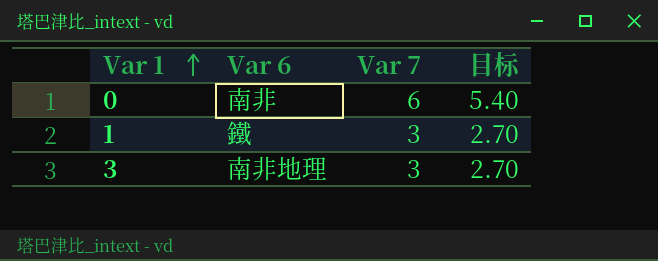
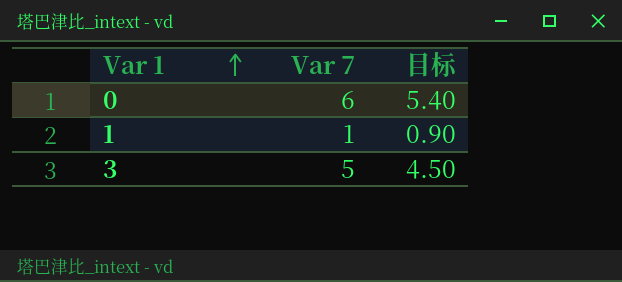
column Var 6 | position: 2 -> none
1 | Var 7: 3 -> 1
1 | 目标: 2.70 -> 0.90
3 | Var 7: 3 -> 5
3 | 目标: 2.70 -> 4.50

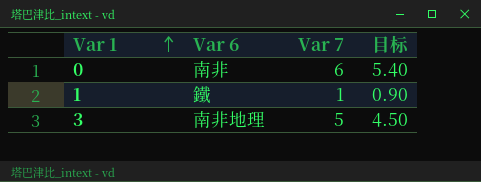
column Var 6 | position: none -> 2

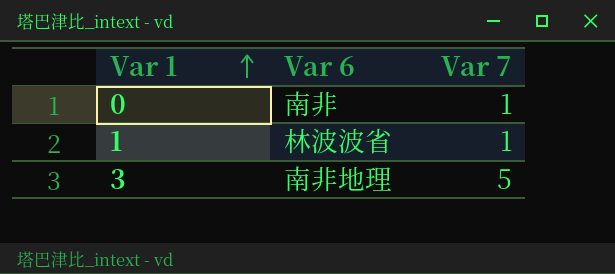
column 目标 | formula: [Var 7] * 0.9 -> none
0 | Var 7: 6 -> 1
1 | Var 6: 鐵 -> 林波波省

